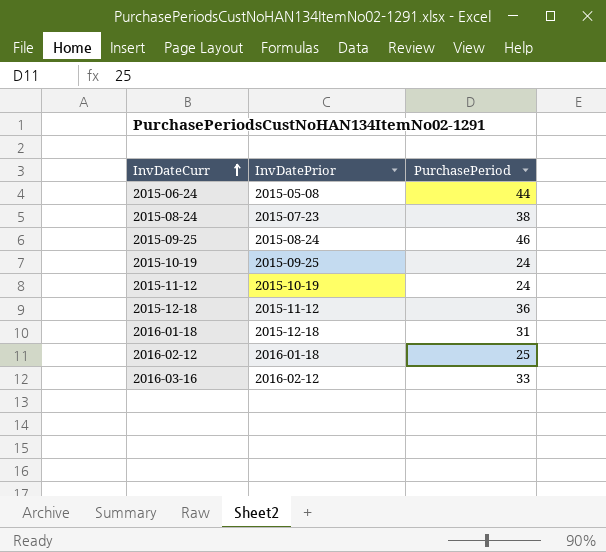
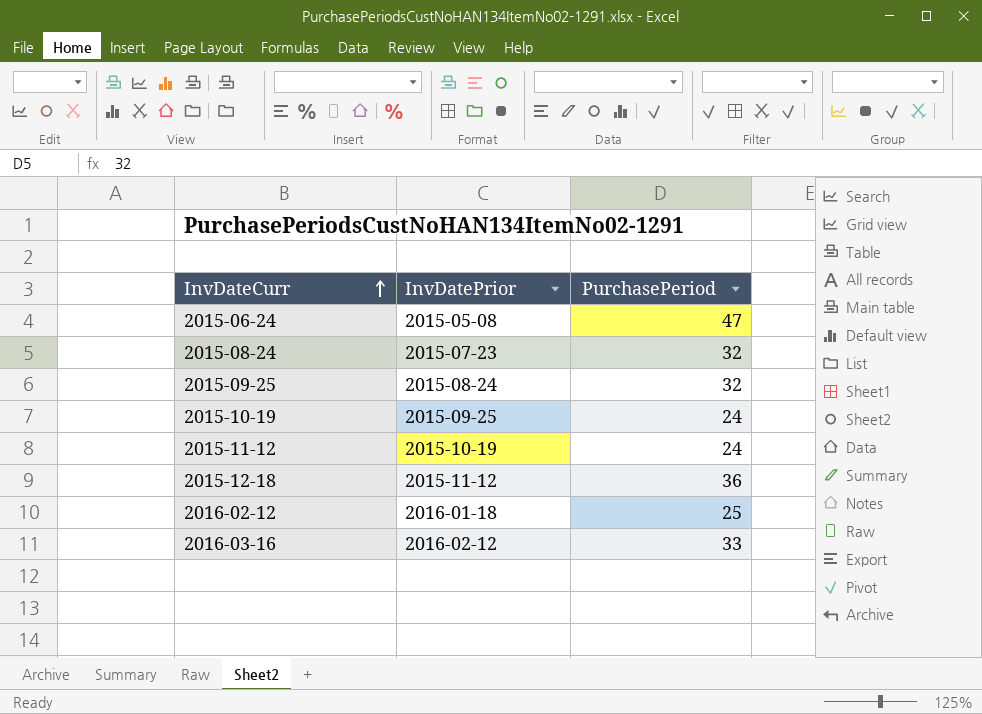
row 2016-01-18: 2015-12-18 | 31 -> none
2015-06-24 | PurchasePeriod: 44 -> 47
2015-08-24 | PurchasePeriod: 38 -> 32
2015-09-25 | PurchasePeriod: 46 -> 32

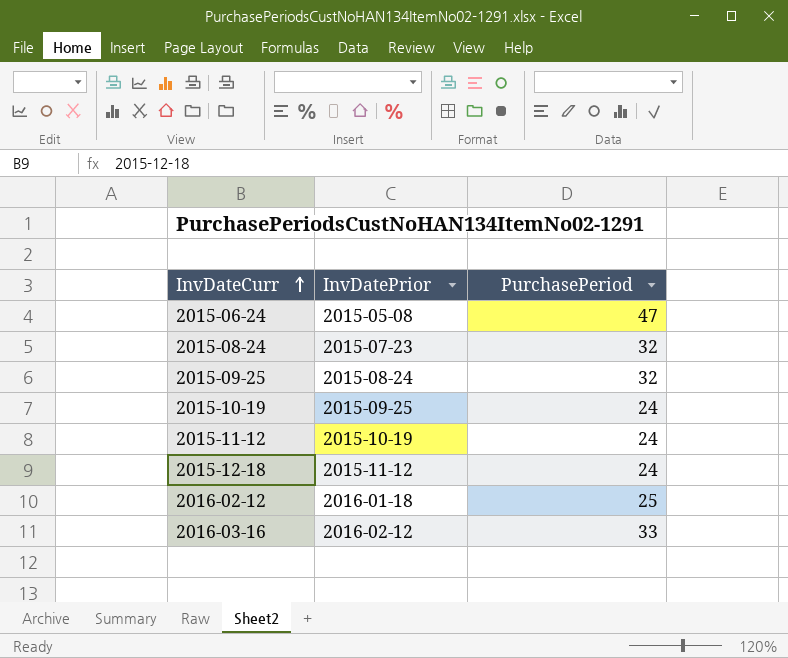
2015-12-18 | PurchasePeriod: 36 -> 24

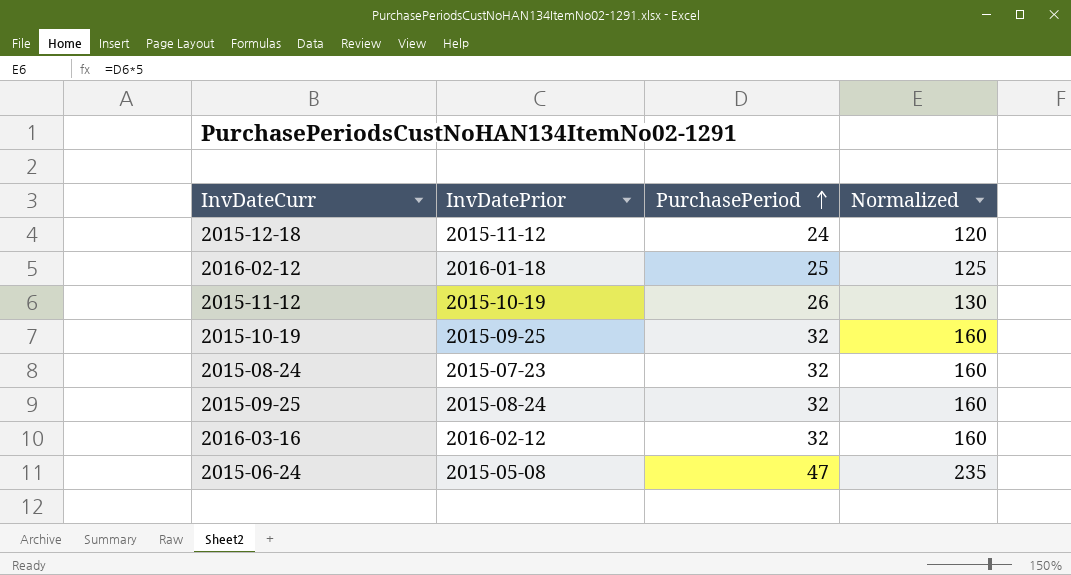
row order: InvDateCurr ascending -> PurchasePeriod ascending
column Normalized | formula: none -> [PurchasePeriod] * 5
2015-11-12 | PurchasePeriod: 24 -> 26
2015-10-19 | PurchasePeriod: 24 -> 32
2016-03-16 | PurchasePeriod: 33 -> 32

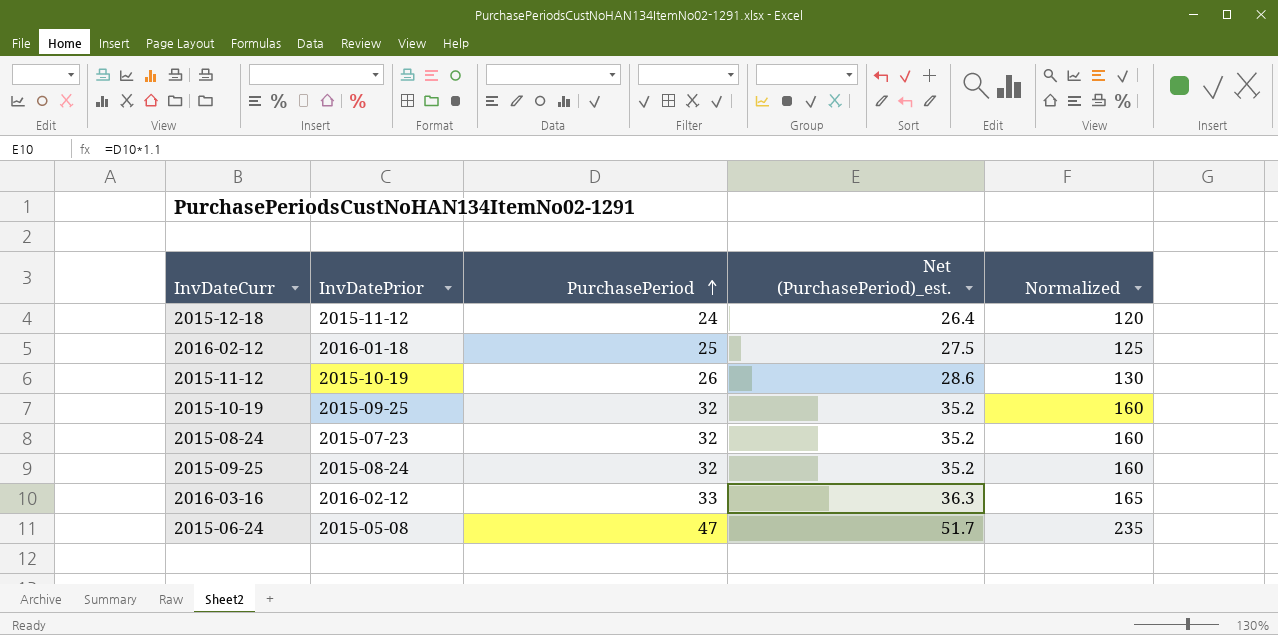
column Net (PurchasePeriod)_est. | formula: none -> [PurchasePeriod] * 1.1
2016-03-16 | PurchasePeriod: 32 -> 33
2016-03-16 | Normalized: 160 -> 165

